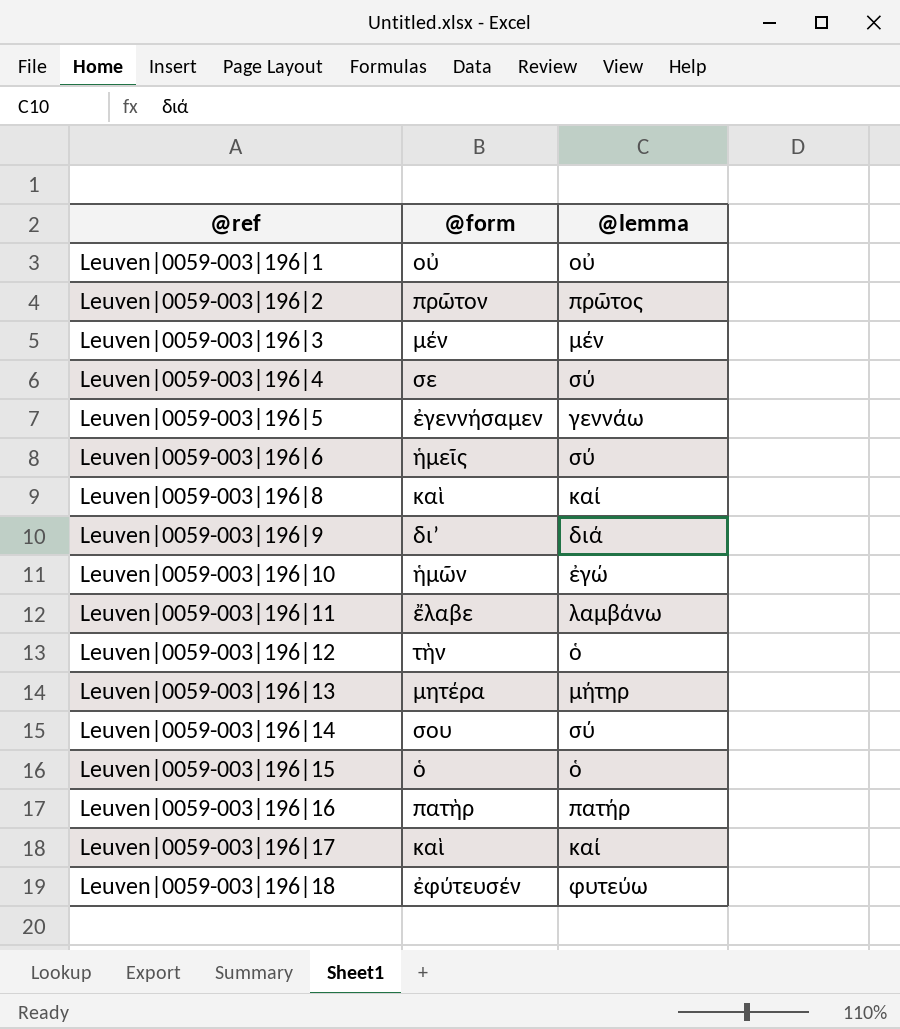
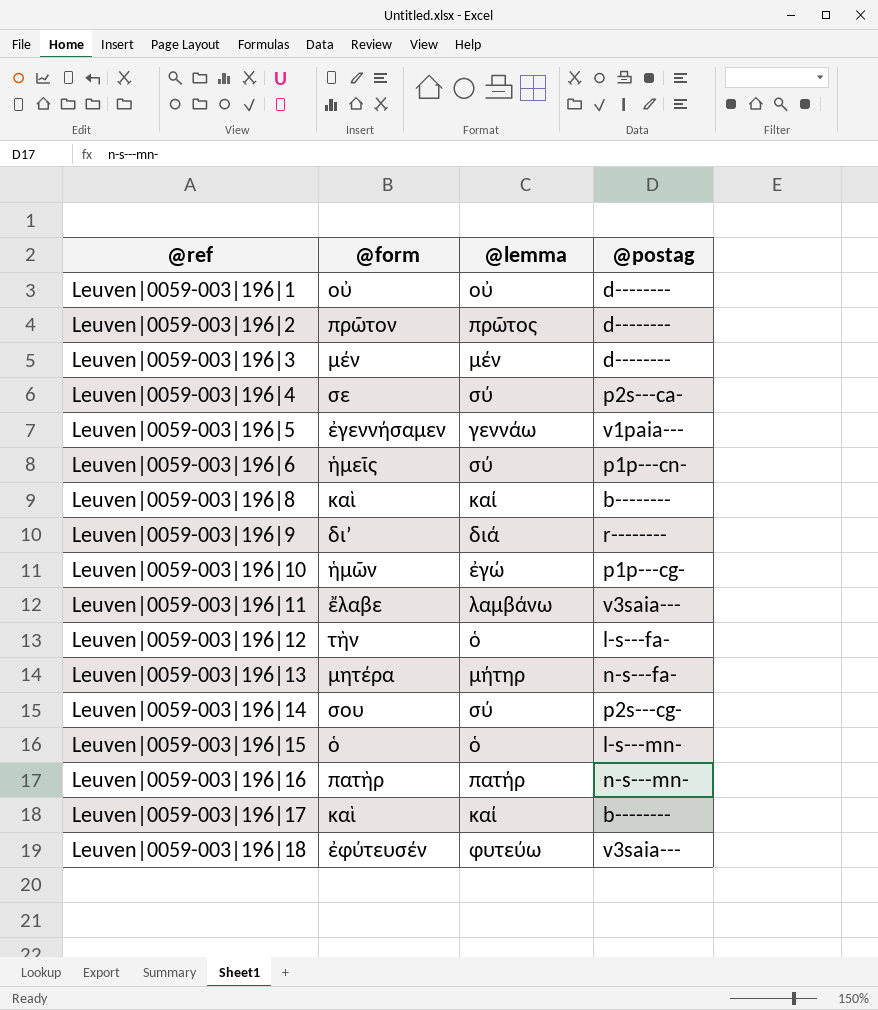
column @postag | position: none -> 4

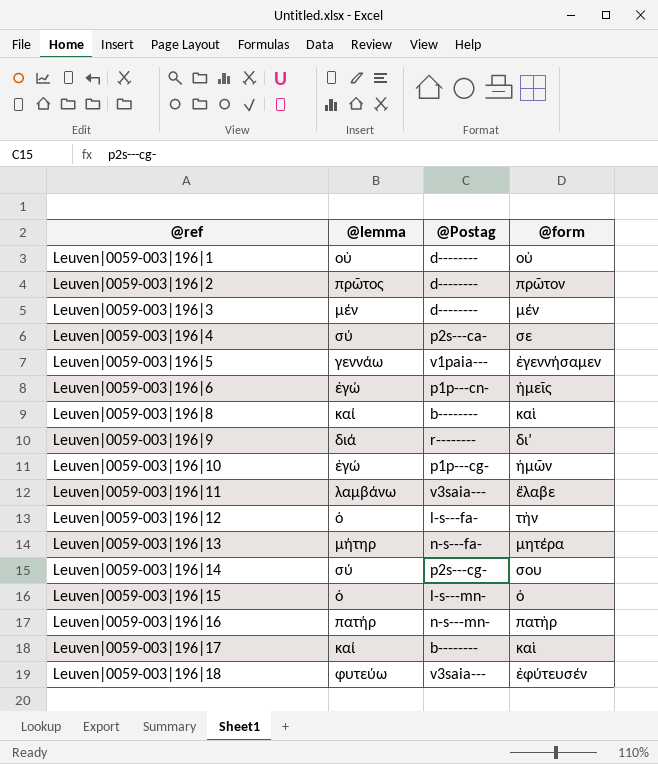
column name: @postag -> @Postag
column @form | position: 2 -> 4
Leuven|0059-003|196|6 | @lemma: σύ -> ἐγώ

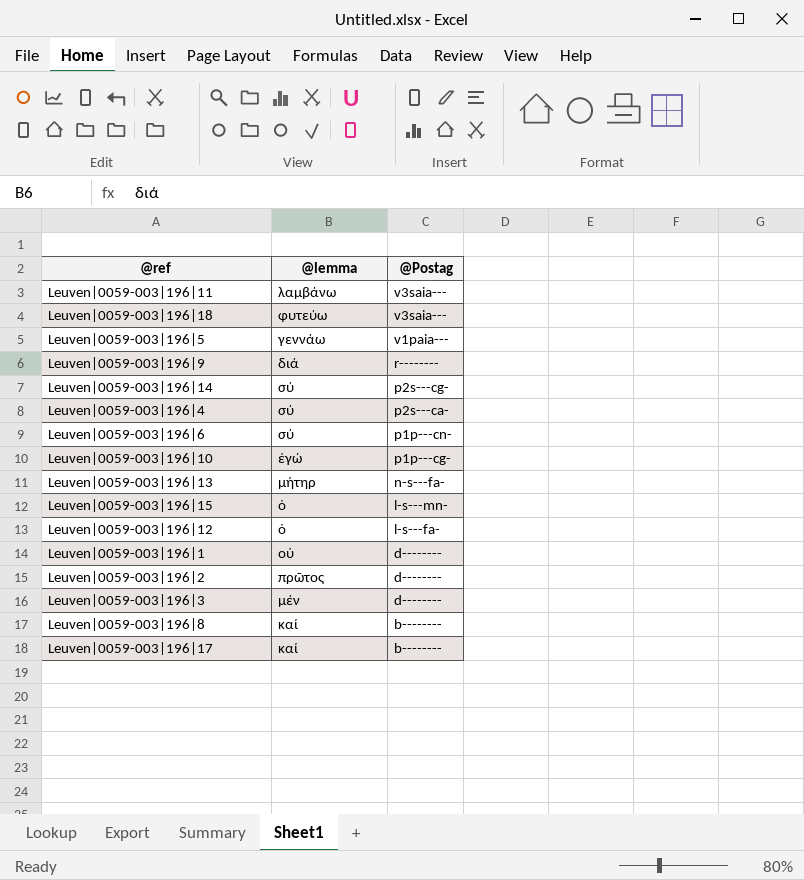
row order: @ref ascending -> @Postag descending
column @form | position: 4 -> none
row Leuven|0059-003|196|16: πατήρ | n-s---mn- | πατὴρ -> none
Leuven|0059-003|196|6 | @lemma: ἐγώ -> σύ

